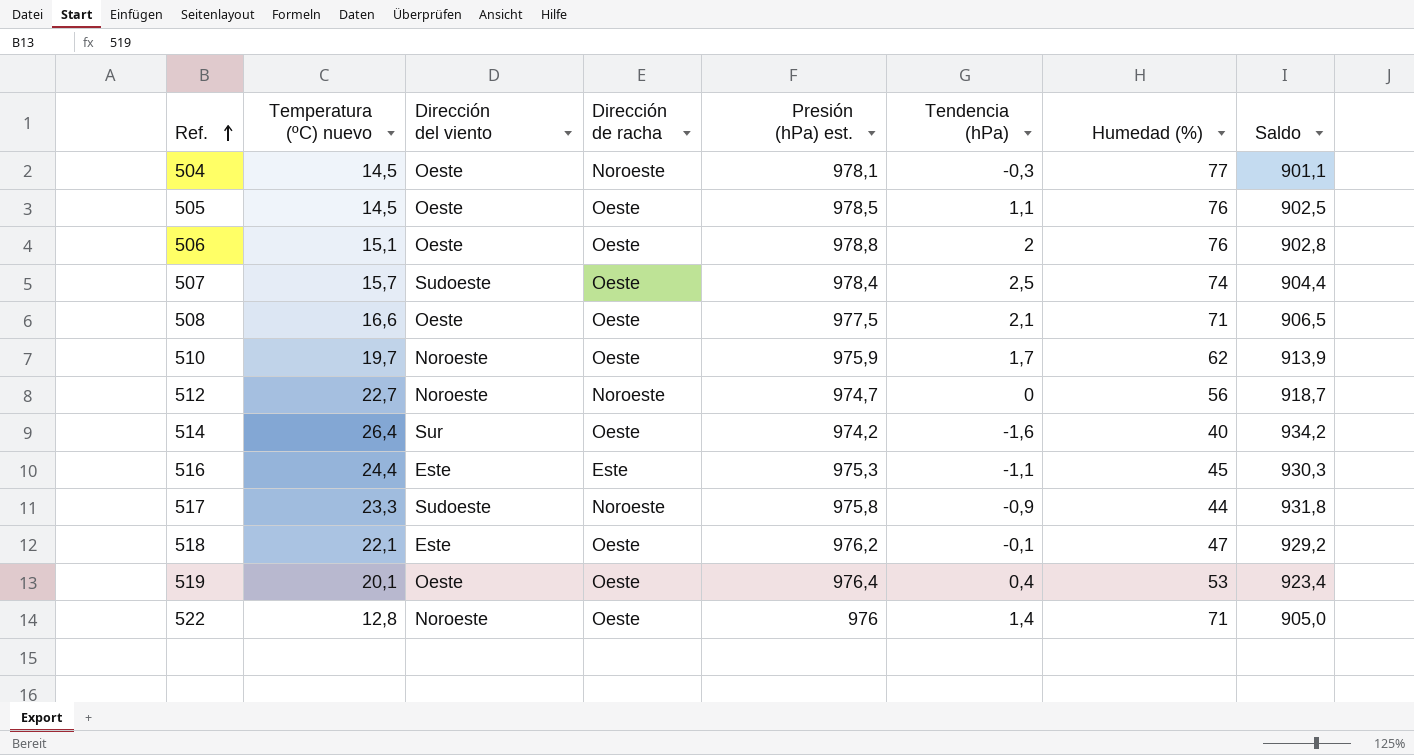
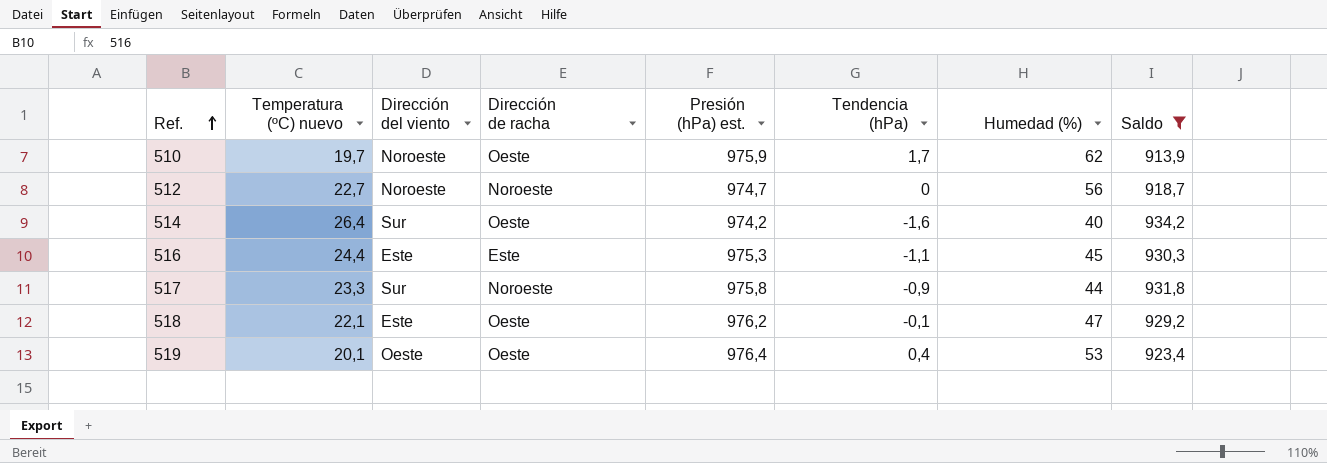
filter: none -> Saldo >= 913,9
517 | Dirección del viento: Sudoeste -> Sur

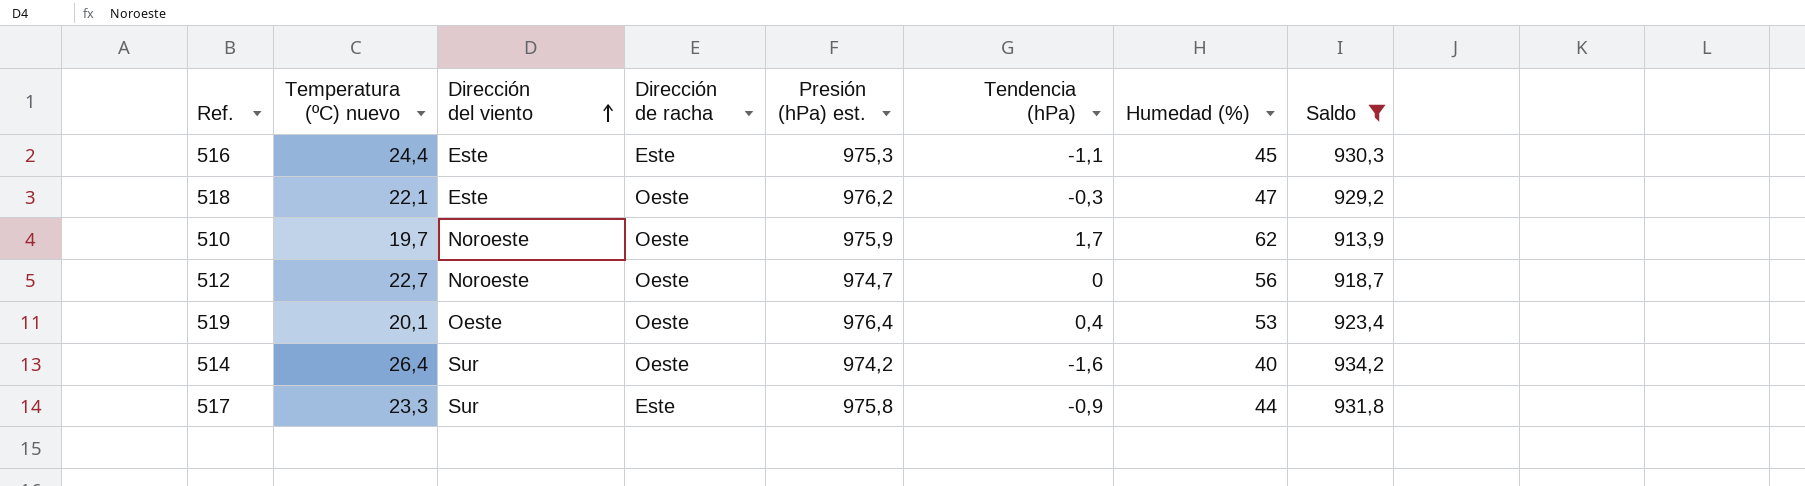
row order: Ref. ascending -> Dirección del viento ascending
518 | Tendencia (hPa): -0,1 -> -0,3
512 | Dirección de racha: Noroeste -> Oeste
517 | Dirección de racha: Noroeste -> Este

